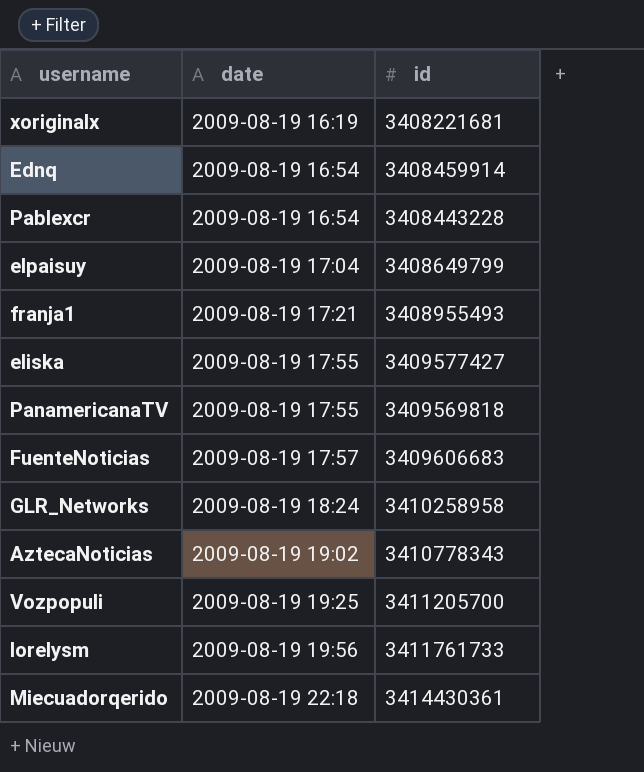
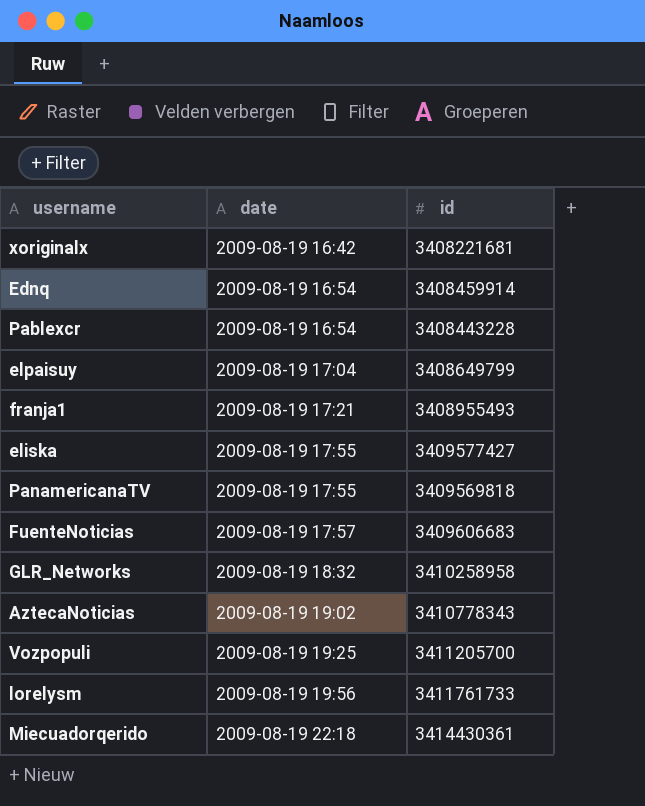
xoriginalx | date: 2009-08-19 16:19 -> 2009-08-19 16:42
GLR_Networks | date: 2009-08-19 18:24 -> 2009-08-19 18:32

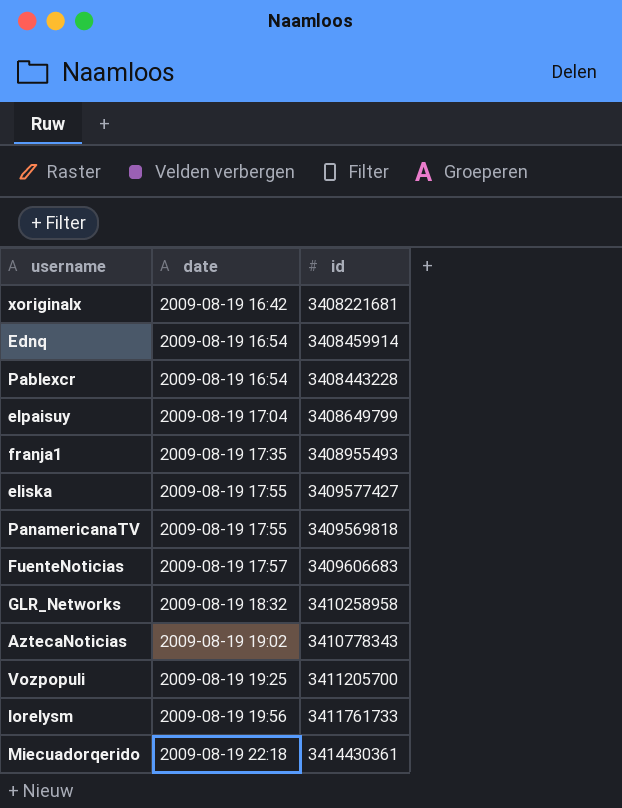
franja1 | date: 2009-08-19 17:21 -> 2009-08-19 17:35

